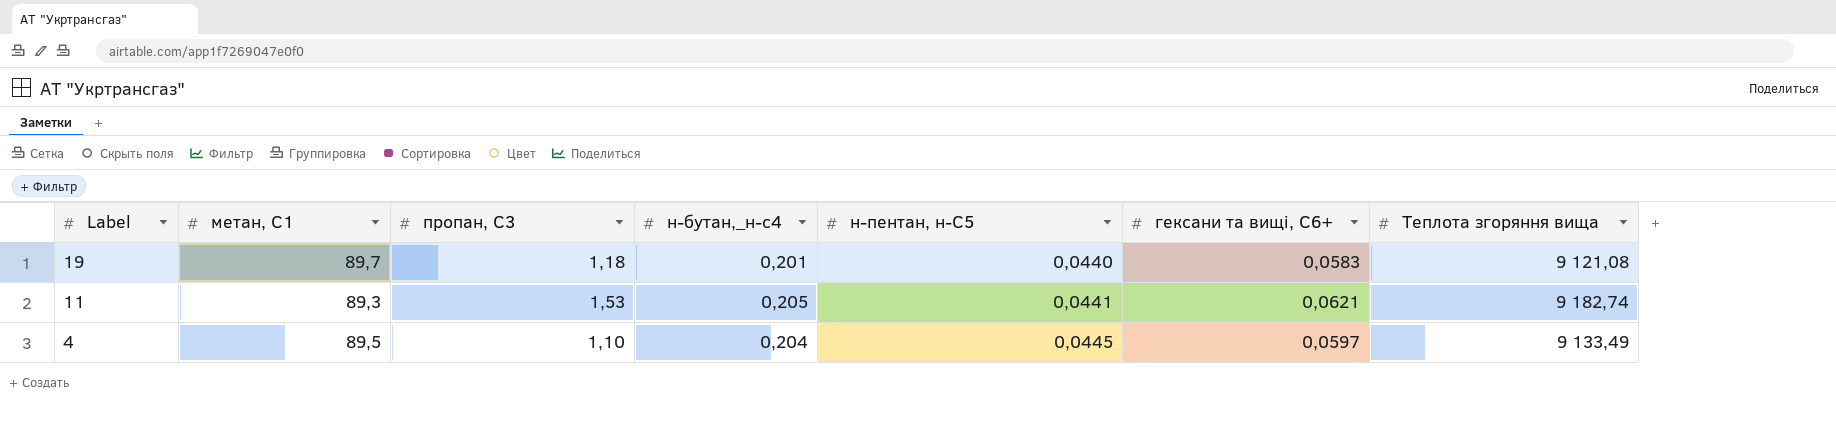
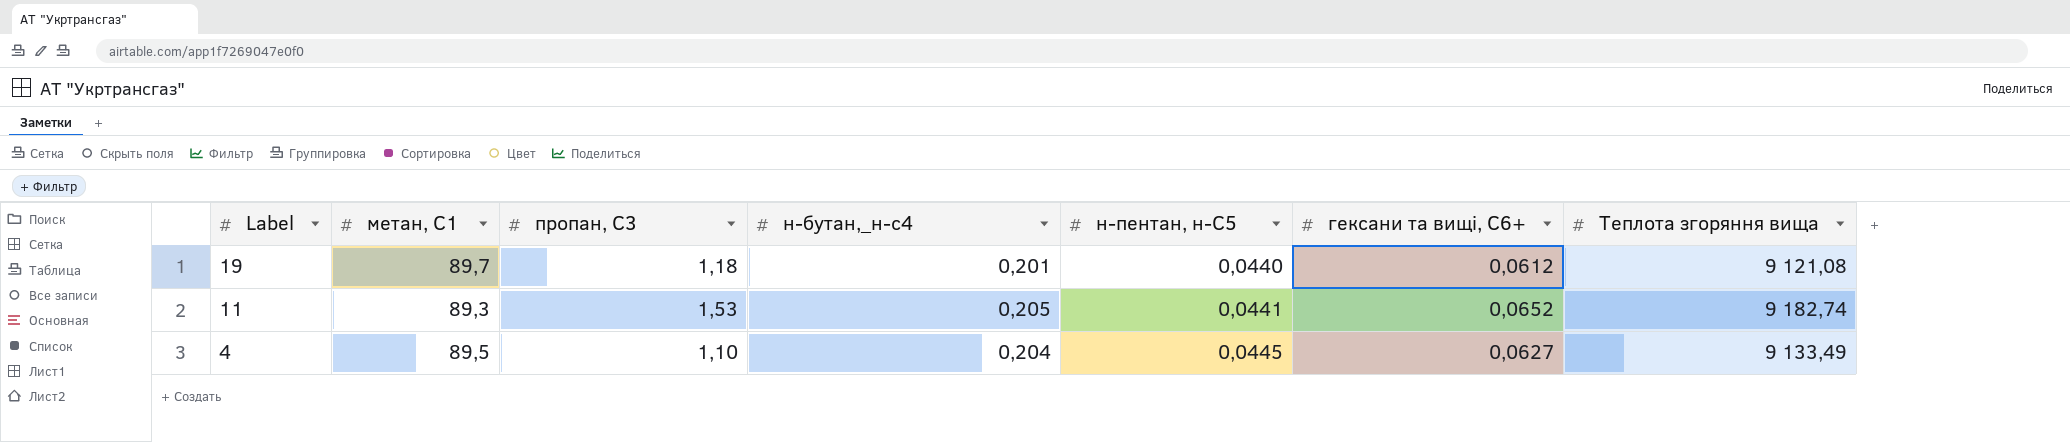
19 | гексани та вищі, С6+: 0,0583 -> 0,0612
11 | гексани та вищі, С6+: 0,0621 -> 0,0652
4 | гексани та вищі, С6+: 0,0597 -> 0,0627

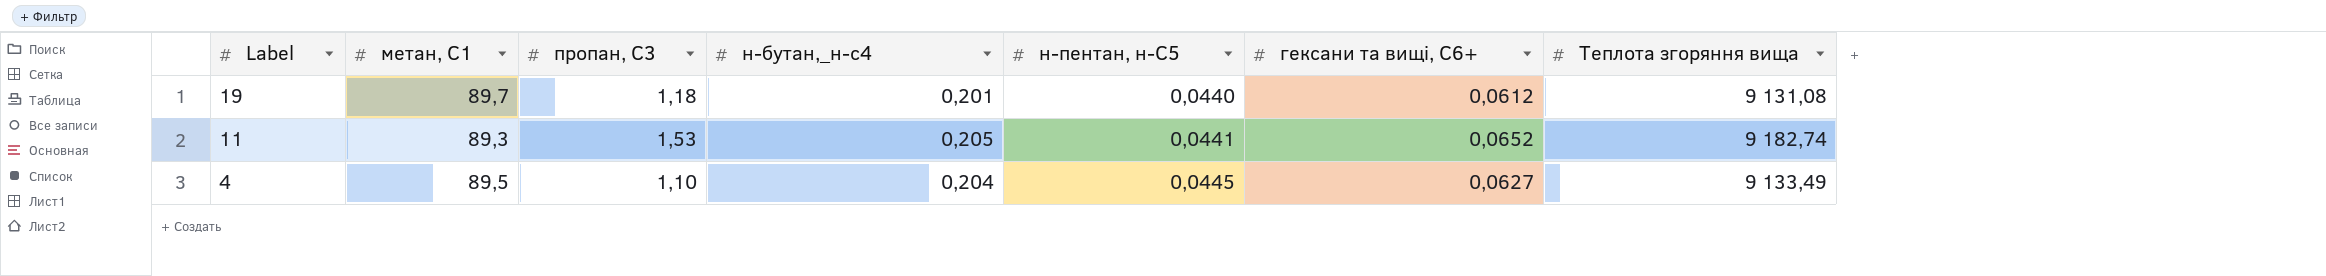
19 | Теплота згоряння вища: 9 121,08 -> 9 131,08

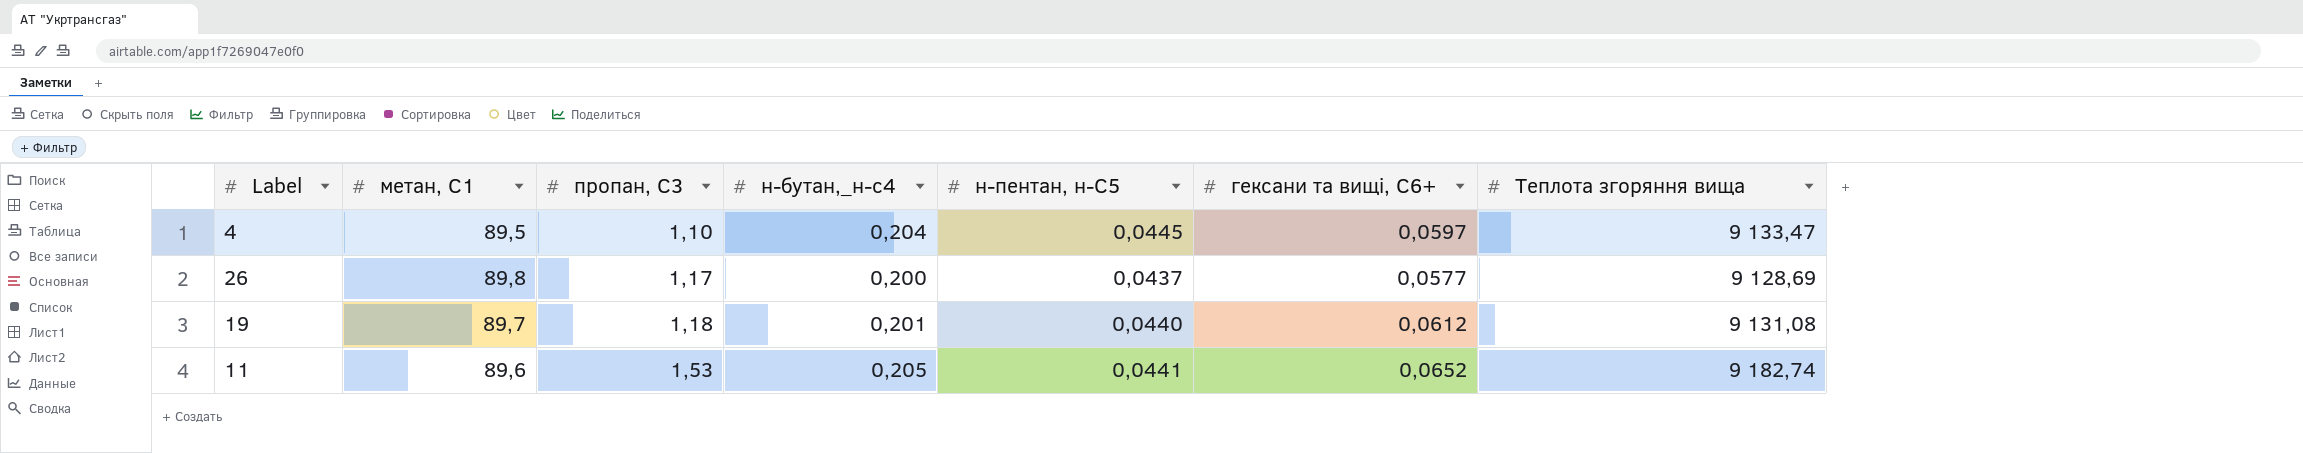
row order: Label descending -> пропан, С3 ascending
4 | гексани та вищі, С6+: 0,0627 -> 0,0597
4 | Теплота згоряння вища: 9 133,49 -> 9 133,47
row 26: none -> 89,8 | 1,17 | 0,200 | 0,0437 | 0,0577 | 9 128,69
11 | метан, С1: 89,3 -> 89,6

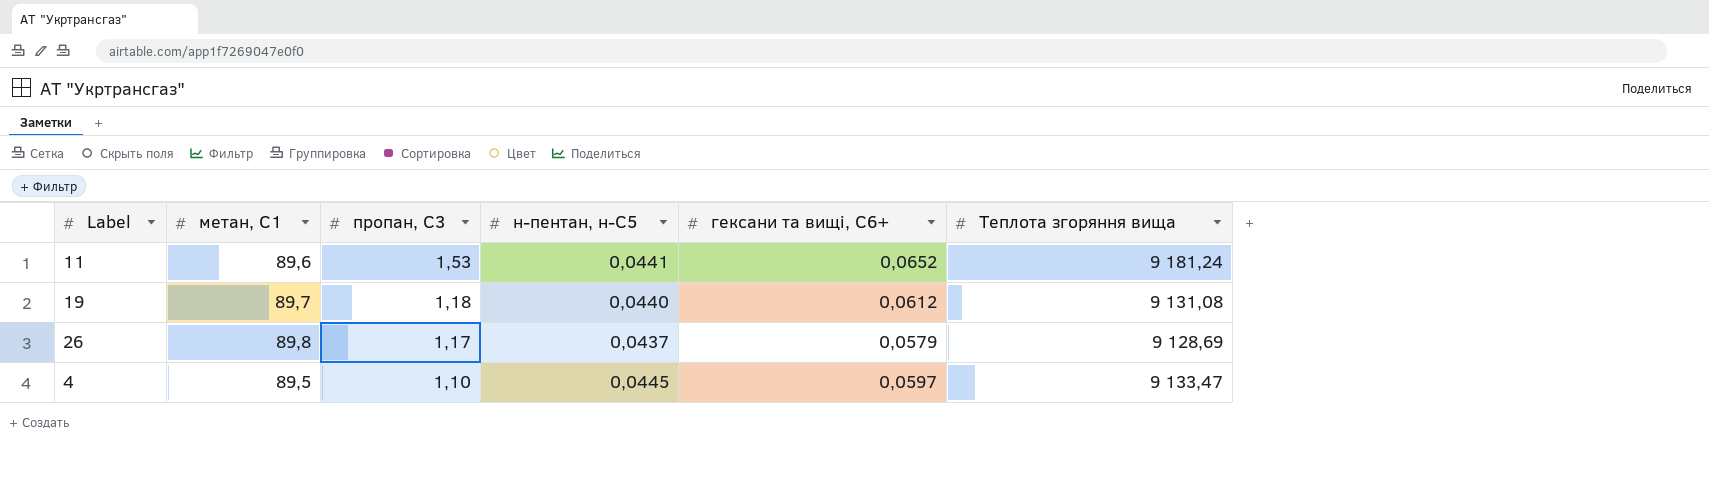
row order: пропан, С3 ascending -> пропан, С3 descending
column н-бутан,_н-с4 | position: 4 -> none
11 | Теплота згоряння вища: 9 182,74 -> 9 181,24
26 | гексани та вищі, С6+: 0,0577 -> 0,0579

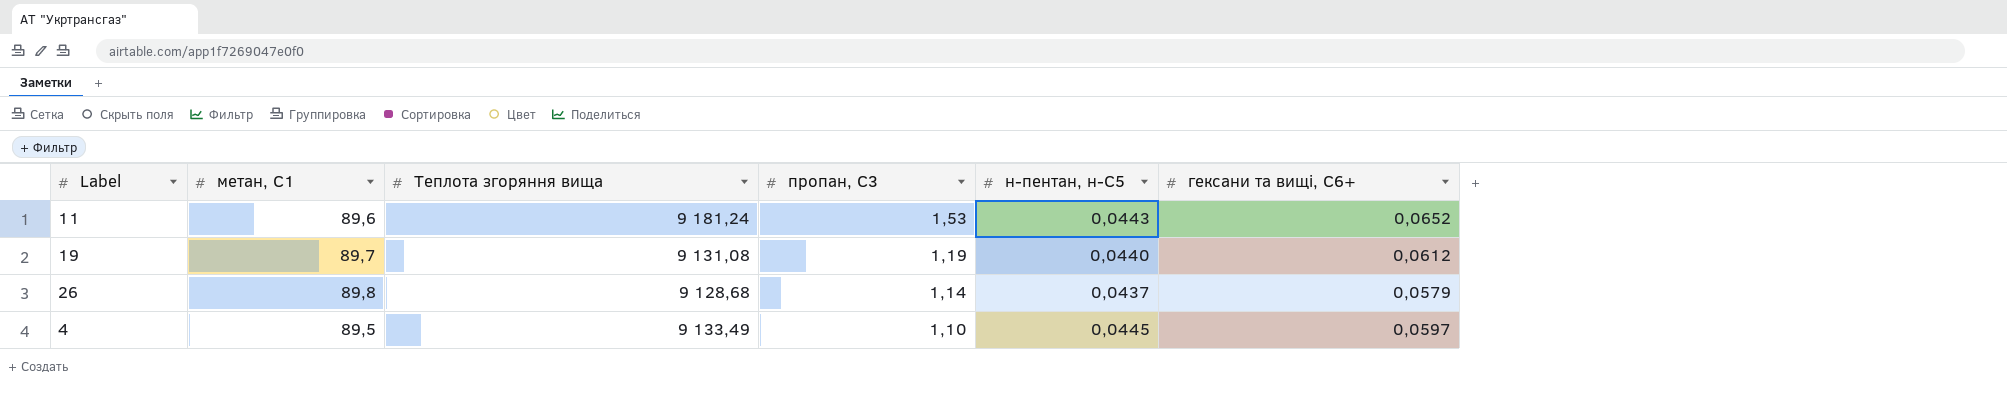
column Теплота згоряння вища | position: 6 -> 3
11 | н-пентан, н-С5: 0,0441 -> 0,0443
19 | пропан, С3: 1,18 -> 1,19
26 | Теплота згоряння вища: 9 128,69 -> 9 128,68
26 | пропан, С3: 1,17 -> 1,14
4 | Теплота згоряння вища: 9 133,47 -> 9 133,49

